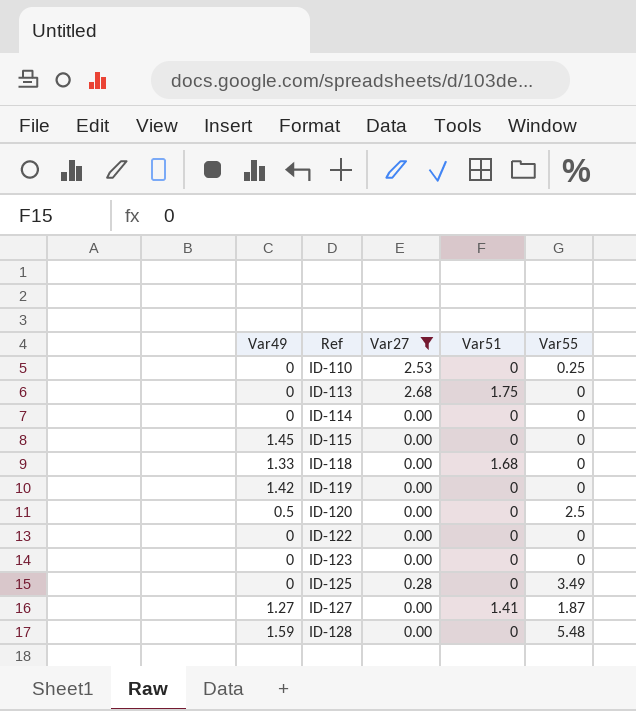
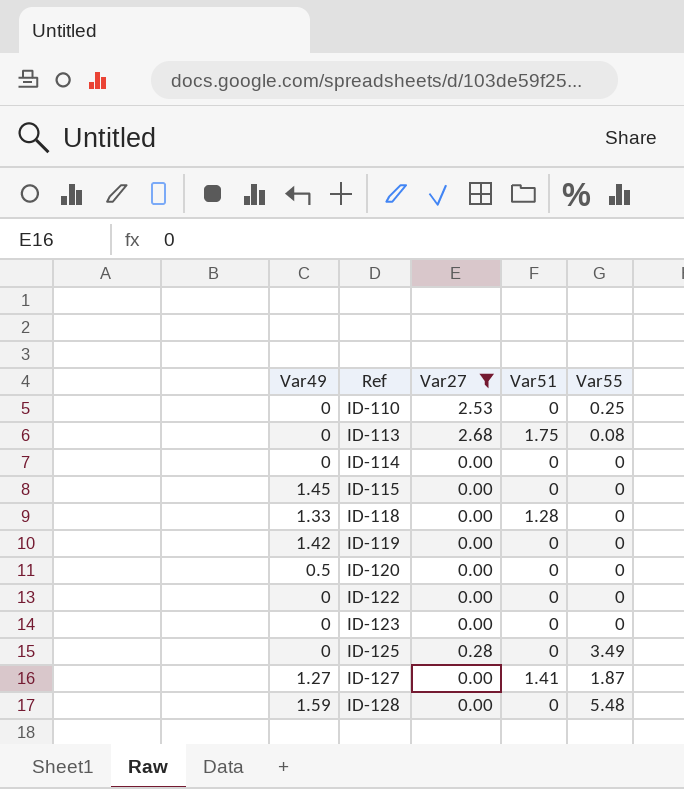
ID-113 | Var55: 0 -> 0.08
ID-118 | Var51: 1.68 -> 1.28
ID-120 | Var55: 2.5 -> 0

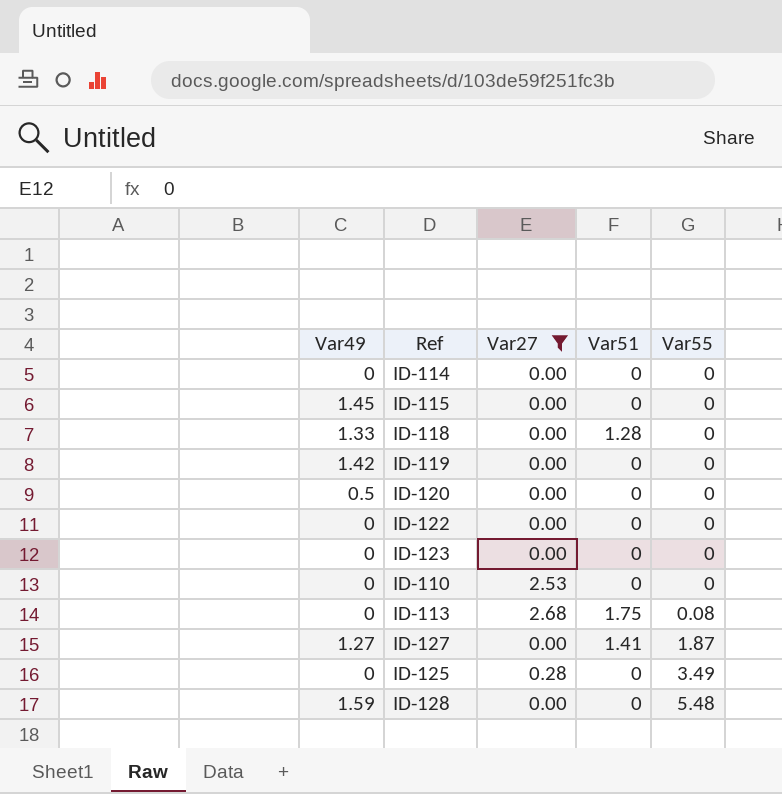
row order: Ref ascending -> Var55 ascending
ID-110 | Var55: 0.25 -> 0

